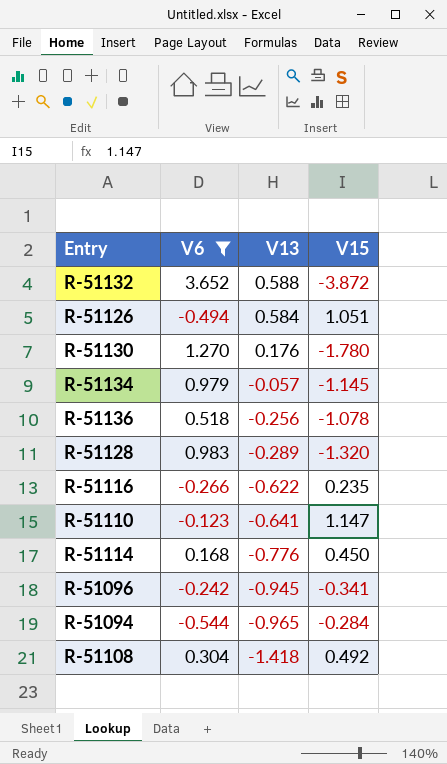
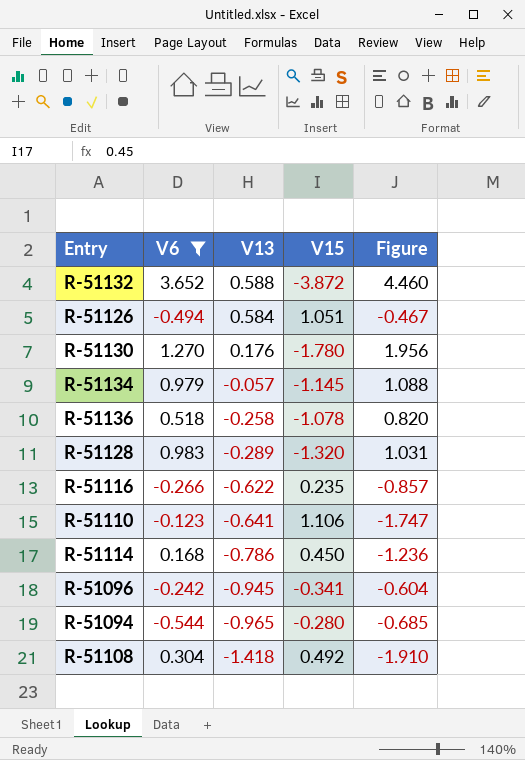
column Figure | formula: none -> [V13] - [V15]
R-51136 | V13: -0.256 -> -0.258
R-51110 | V15: 1.147 -> 1.106
R-51114 | V13: -0.776 -> -0.786
R-51094 | V15: -0.284 -> -0.280

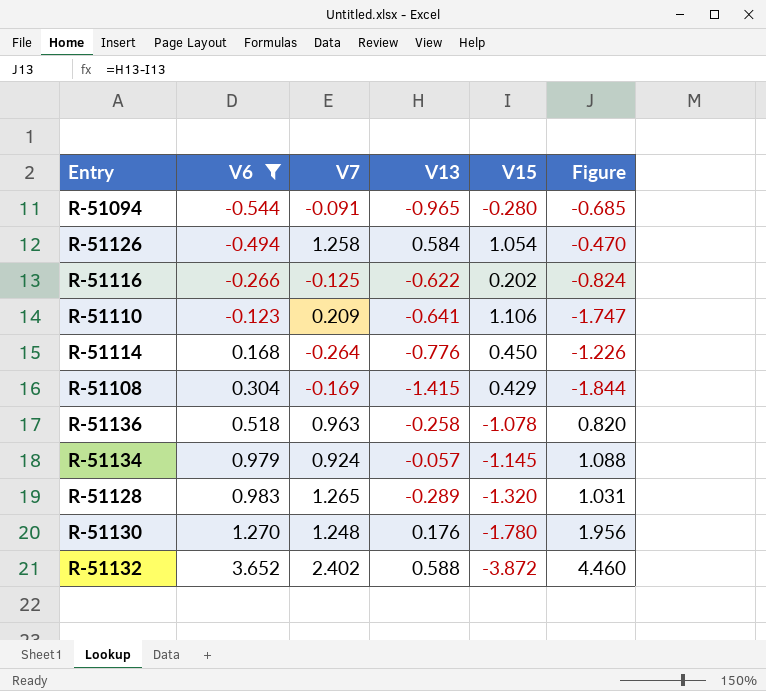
row order: V13 descending -> V6 ascending
column V7 | position: none -> 3
row R-51096: -0.242 | -0.945 | -0.341 | -0.604 -> none
R-51126 | V15: 1.051 -> 1.054
R-51126 | Figure: -0.467 -> -0.470
R-51116 | V15: 0.235 -> 0.202
R-51116 | Figure: -0.857 -> -0.824
R-51114 | V13: -0.786 -> -0.776
R-51114 | Figure: -1.236 -> -1.226
R-51108 | V13: -1.418 -> -1.415
R-51108 | V15: 0.492 -> 0.429
R-51108 | Figure: -1.910 -> -1.844

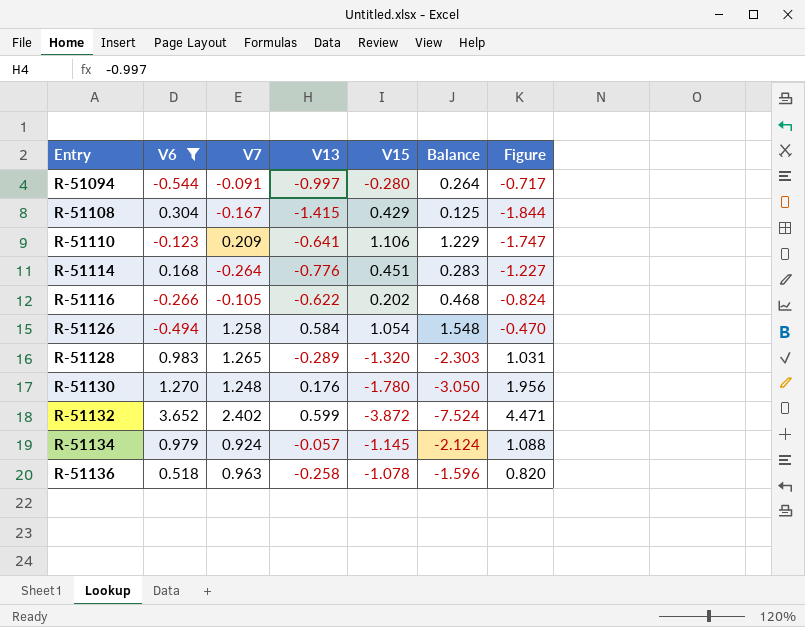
row order: V6 ascending -> Entry ascending
column Balance | formula: none -> [V15] - [V6]
R-51094 | V13: -0.965 -> -0.997
R-51094 | Figure: -0.685 -> -0.717
R-51108 | V7: -0.169 -> -0.167
R-51114 | V15: 0.450 -> 0.451
R-51114 | Figure: -1.226 -> -1.227
R-51116 | V7: -0.125 -> -0.105
R-51132 | V13: 0.588 -> 0.599
R-51132 | Figure: 4.460 -> 4.471

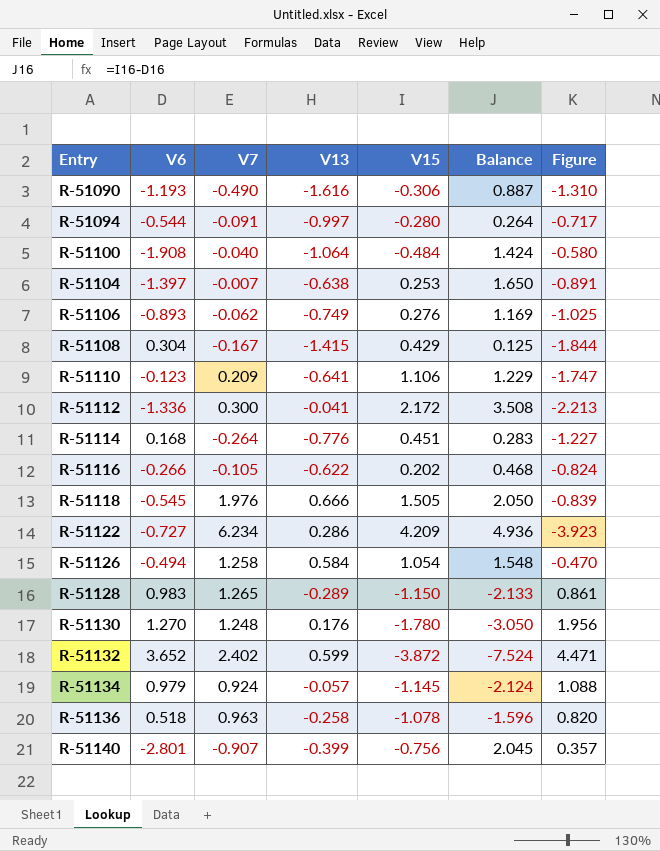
filter: V6 >= -0.544 -> none
R-51128 | V15: -1.320 -> -1.150
R-51128 | Balance: -2.303 -> -2.133
R-51128 | Figure: 1.031 -> 0.861

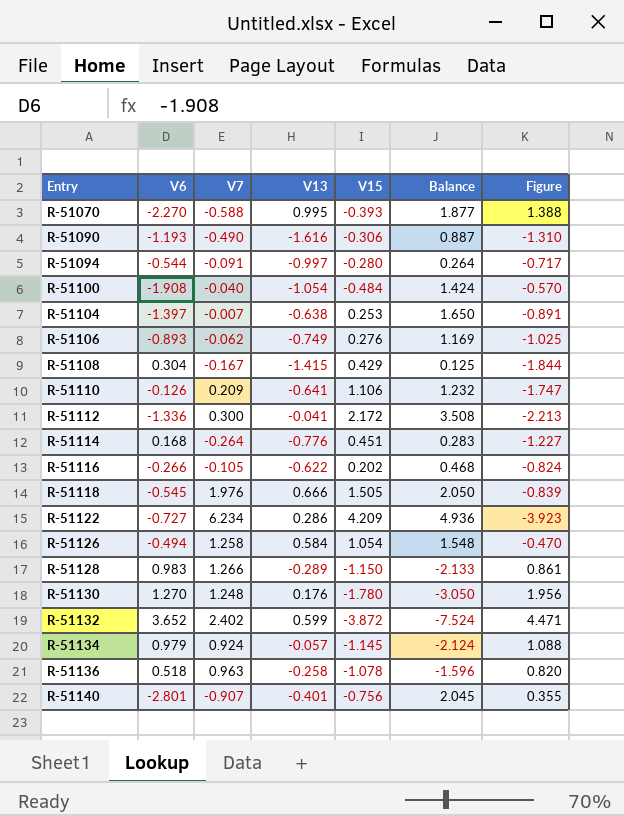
row R-51070: none -> -2.270 | -0.588 | 0.995 | -0.393 | 1.877 | 1.388
R-51100 | V13: -1.064 -> -1.054
R-51100 | Figure: -0.580 -> -0.570
R-51110 | V6: -0.123 -> -0.126
R-51110 | Balance: 1.229 -> 1.232
R-51128 | V7: 1.265 -> 1.266
R-51140 | V13: -0.399 -> -0.401
R-51140 | Figure: 0.357 -> 0.355

